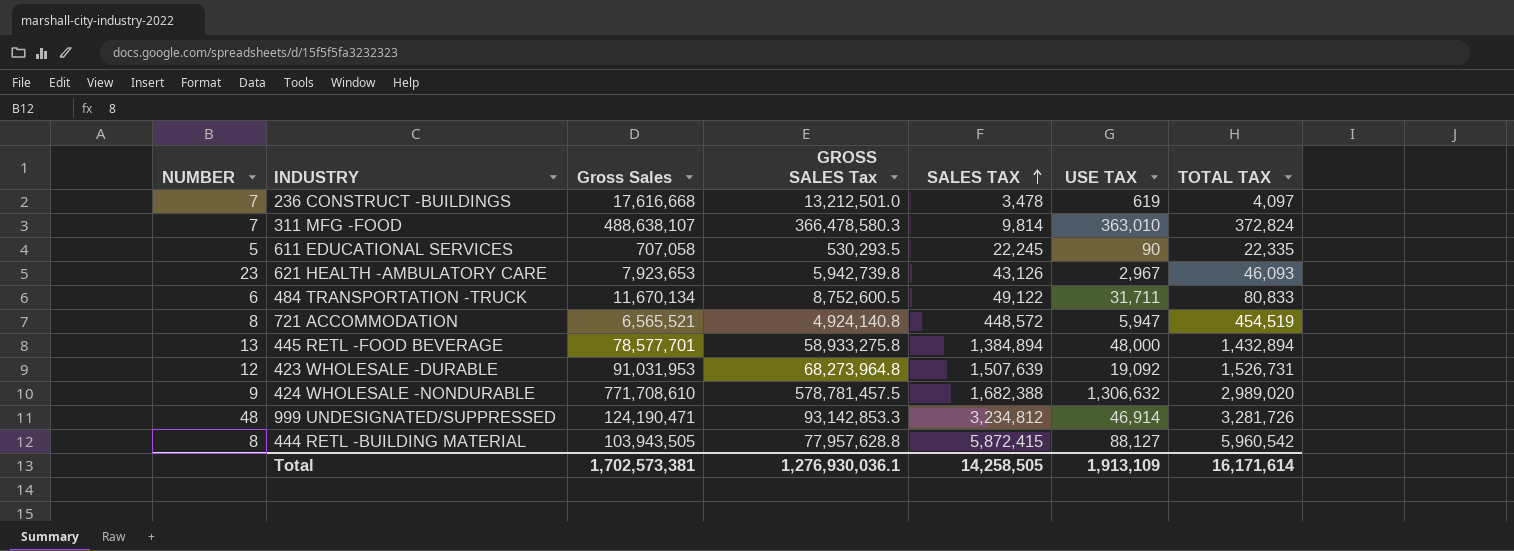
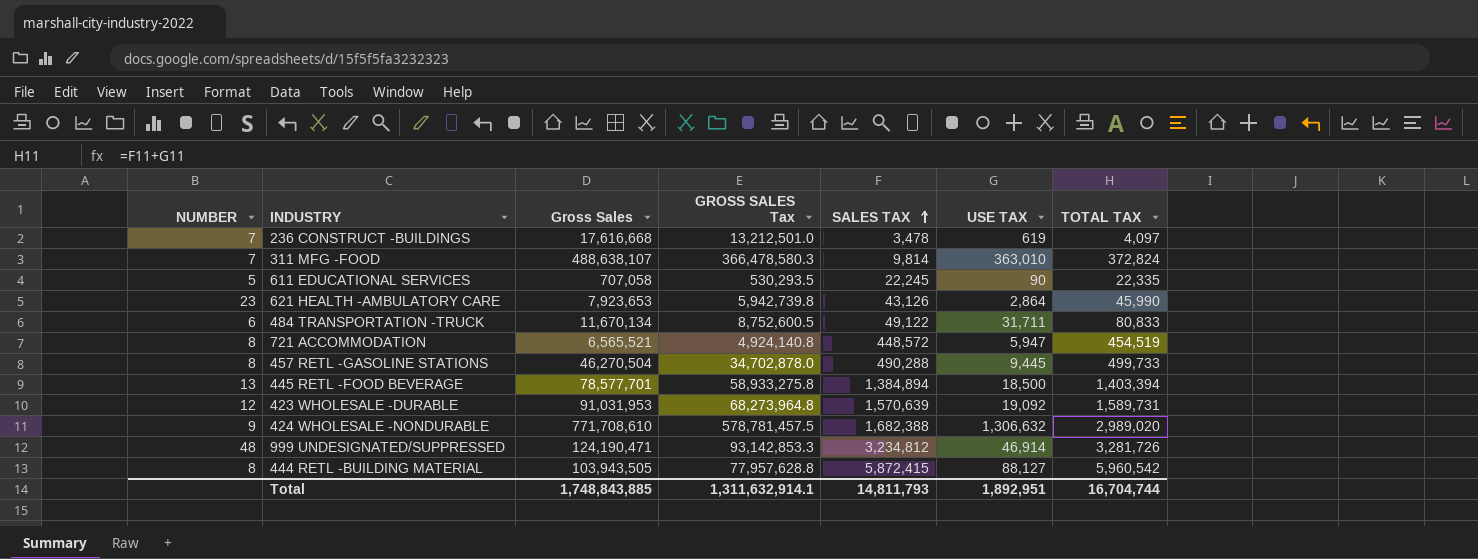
621 HEALTH -AMBULATORY CARE | USE TAX: 2,967 -> 2,864
621 HEALTH -AMBULATORY CARE | TOTAL TAX: 46,093 -> 45,990
row 457 RETL -GASOLINE STATIONS: none -> 8 | 46,270,504 | 34,702,878.0 | 490,288 | 9,445 | 499,733
445 RETL -FOOD BEVERAGE | USE TAX: 48,000 -> 18,500
445 RETL -FOOD BEVERAGE | TOTAL TAX: 1,432,894 -> 1,403,394
423 WHOLESALE -DURABLE | SALES TAX: 1,507,639 -> 1,570,639
423 WHOLESALE -DURABLE | TOTAL TAX: 1,526,731 -> 1,589,731
Total | Gross Sales: 1,702,573,381 -> 1,748,843,885
Total | GROSS SALES Tax: 1,276,930,036.1 -> 1,311,632,914.1
Total | SALES TAX: 14,258,505 -> 14,811,793
Total | USE TAX: 1,913,109 -> 1,892,951
Total | TOTAL TAX: 16,171,614 -> 16,704,744

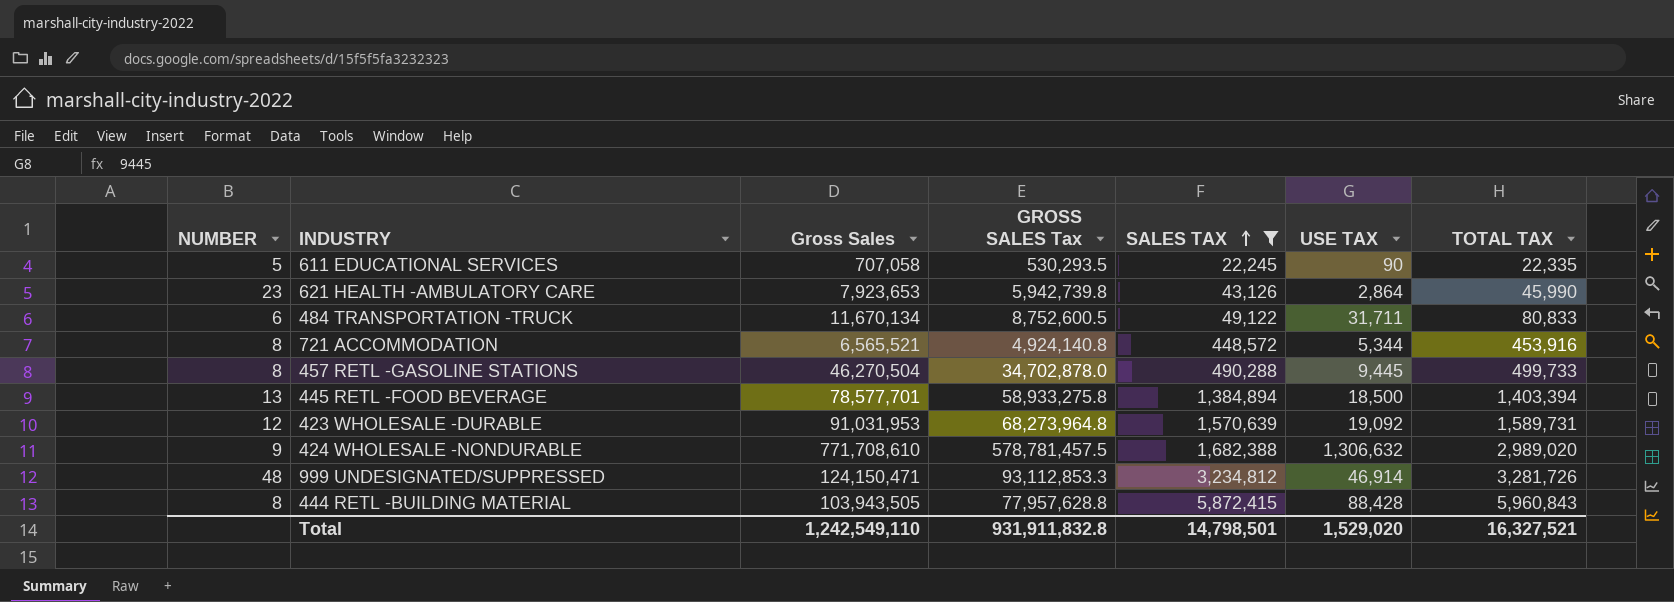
filter: none -> SALES TAX >= 22,245
721 ACCOMMODATION | USE TAX: 5,947 -> 5,344
721 ACCOMMODATION | TOTAL TAX: 454,519 -> 453,916
999 UNDESIGNATED/SUPPRESSED | Gross Sales: 124,190,471 -> 124,150,471
999 UNDESIGNATED/SUPPRESSED | GROSS SALES Tax: 93,142,853.3 -> 93,112,853.3
444 RETL -BUILDING MATERIAL | USE TAX: 88,127 -> 88,428
444 RETL -BUILDING MATERIAL | TOTAL TAX: 5,960,542 -> 5,960,843
Total | Gross Sales: 1,748,843,885 -> 1,242,549,110
Total | GROSS SALES Tax: 1,311,632,914.1 -> 931,911,832.8
Total | SALES TAX: 14,811,793 -> 14,798,501
Total | USE TAX: 1,892,951 -> 1,529,020
Total | TOTAL TAX: 16,704,744 -> 16,327,521

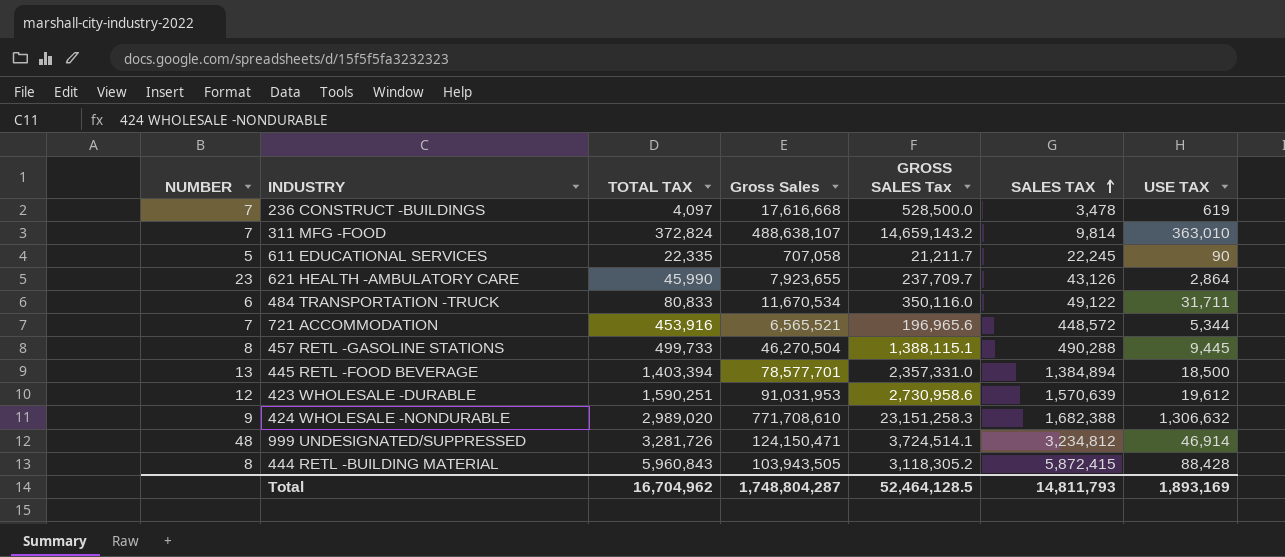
filter: SALES TAX >= 22,245 -> none
column TOTAL TAX | position: 7 -> 3
column GROSS SALES Tax | formula: [Gross Sales] * 0.75 -> [Gross Sales] * 0.03
621 HEALTH -AMBULATORY CARE | Gross Sales: 7,923,653 -> 7,923,655
484 TRANSPORTATION -TRUCK | Gross Sales: 11,670,134 -> 11,670,534
721 ACCOMMODATION | NUMBER: 8 -> 7
423 WHOLESALE -DURABLE | TOTAL TAX: 1,589,731 -> 1,590,251
423 WHOLESALE -DURABLE | USE TAX: 19,092 -> 19,612
Total | TOTAL TAX: 16,327,521 -> 16,704,962
Total | Gross Sales: 1,242,549,110 -> 1,748,804,287
Total | GROSS SALES Tax: 931,911,832.8 -> 52,464,128.5
Total | SALES TAX: 14,798,501 -> 14,811,793
Total | USE TAX: 1,529,020 -> 1,893,169

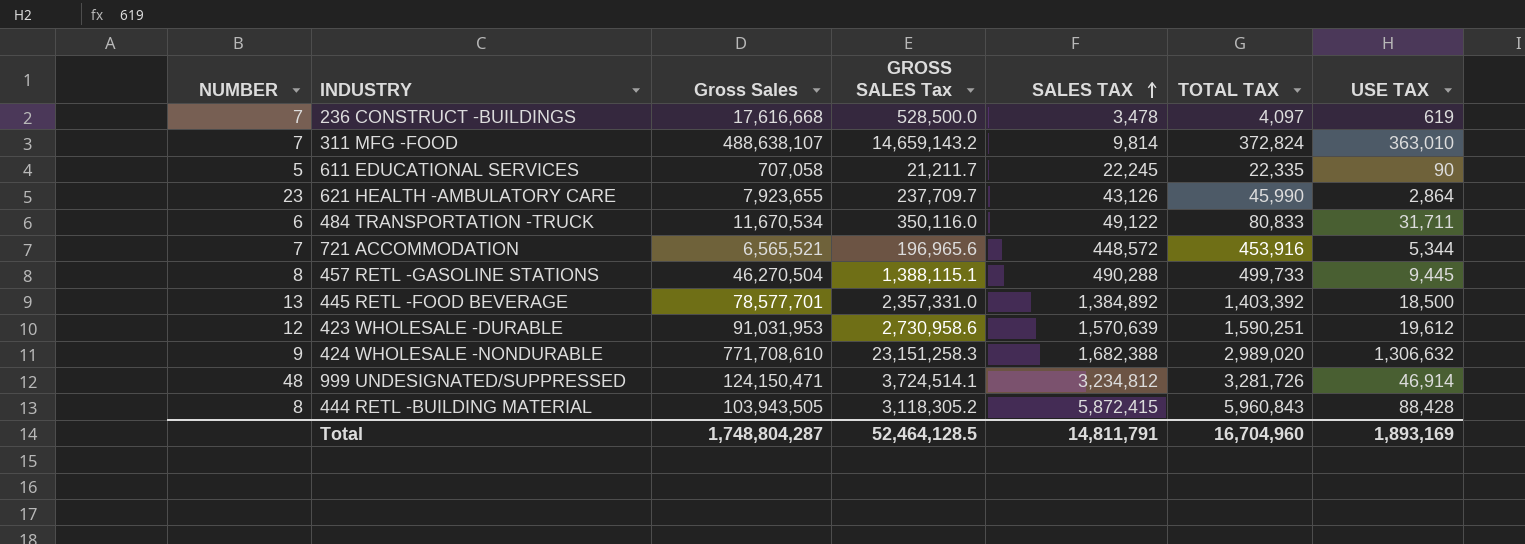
column TOTAL TAX | position: 3 -> 6
445 RETL -FOOD BEVERAGE | SALES TAX: 1,384,894 -> 1,384,892
445 RETL -FOOD BEVERAGE | TOTAL TAX: 1,403,394 -> 1,403,392
Total | SALES TAX: 14,811,793 -> 14,811,791
Total | TOTAL TAX: 16,704,962 -> 16,704,960

